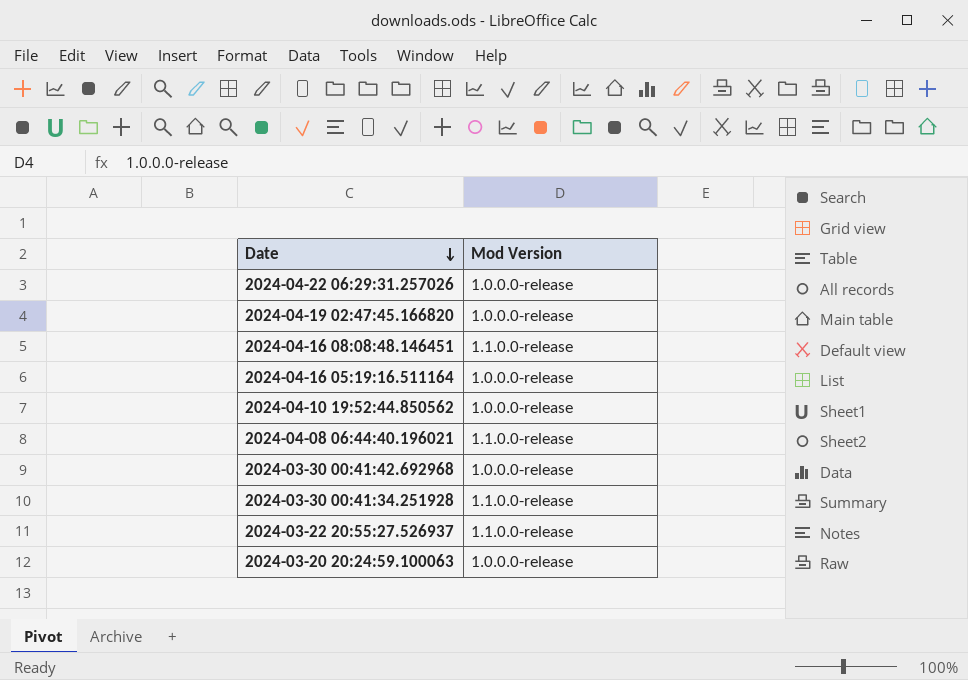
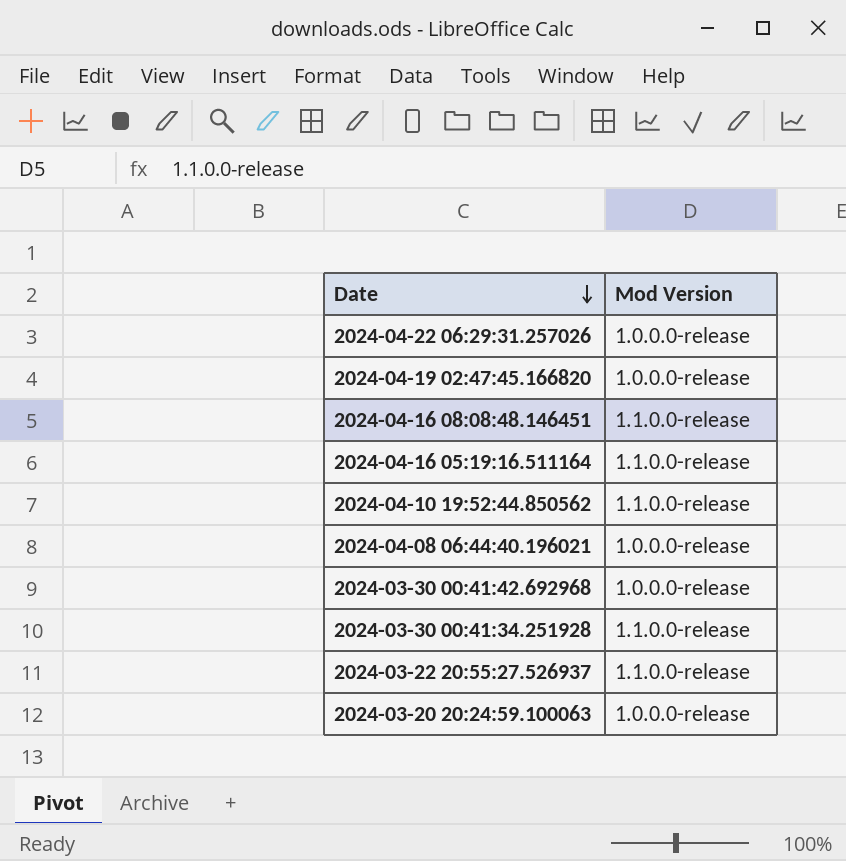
2024-04-16 05:19:16.511164 | Mod Version: 1.0.0.0-release -> 1.1.0.0-release
2024-04-10 19:52:44.850562 | Mod Version: 1.0.0.0-release -> 1.1.0.0-release
2024-04-08 06:44:40.196021 | Mod Version: 1.1.0.0-release -> 1.0.0.0-release

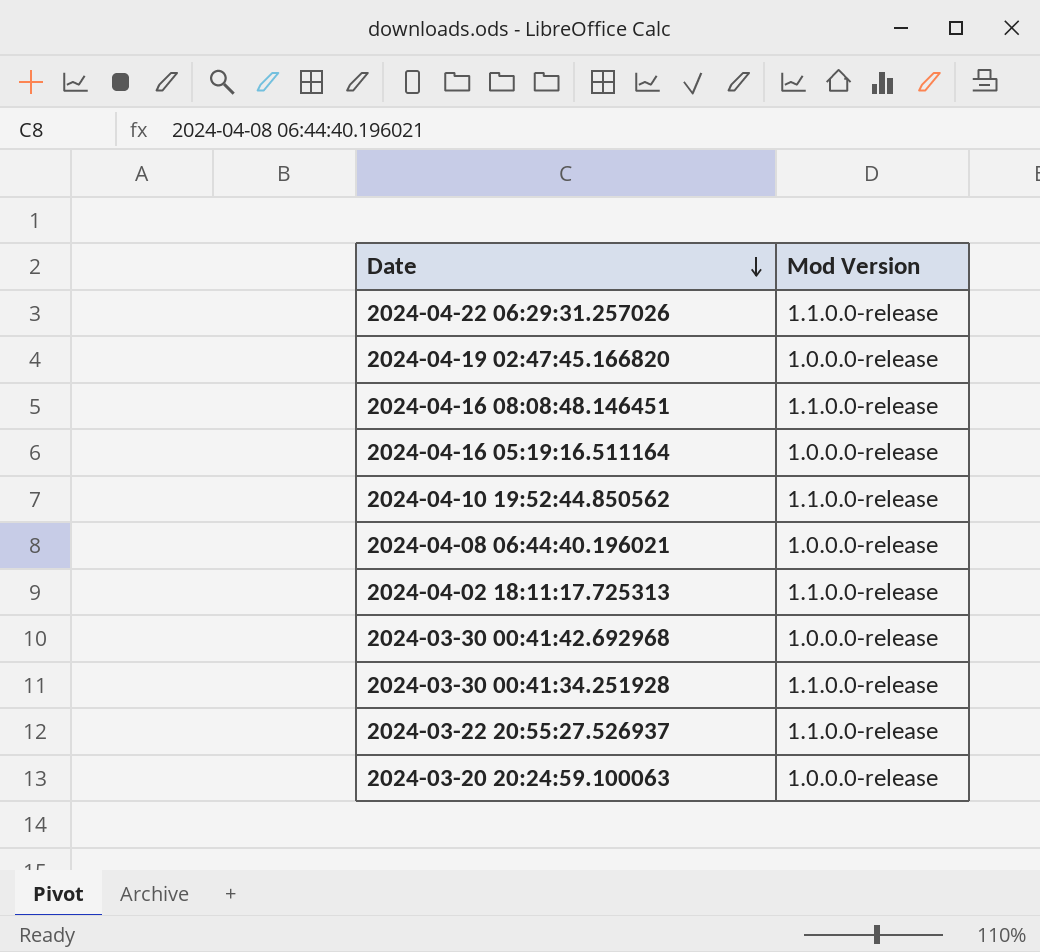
2024-04-22 06:29:31.257026 | Mod Version: 1.0.0.0-release -> 1.1.0.0-release
2024-04-16 05:19:16.511164 | Mod Version: 1.1.0.0-release -> 1.0.0.0-release
row 2024-04-02 18:11:17.725313: none -> 1.1.0.0-release

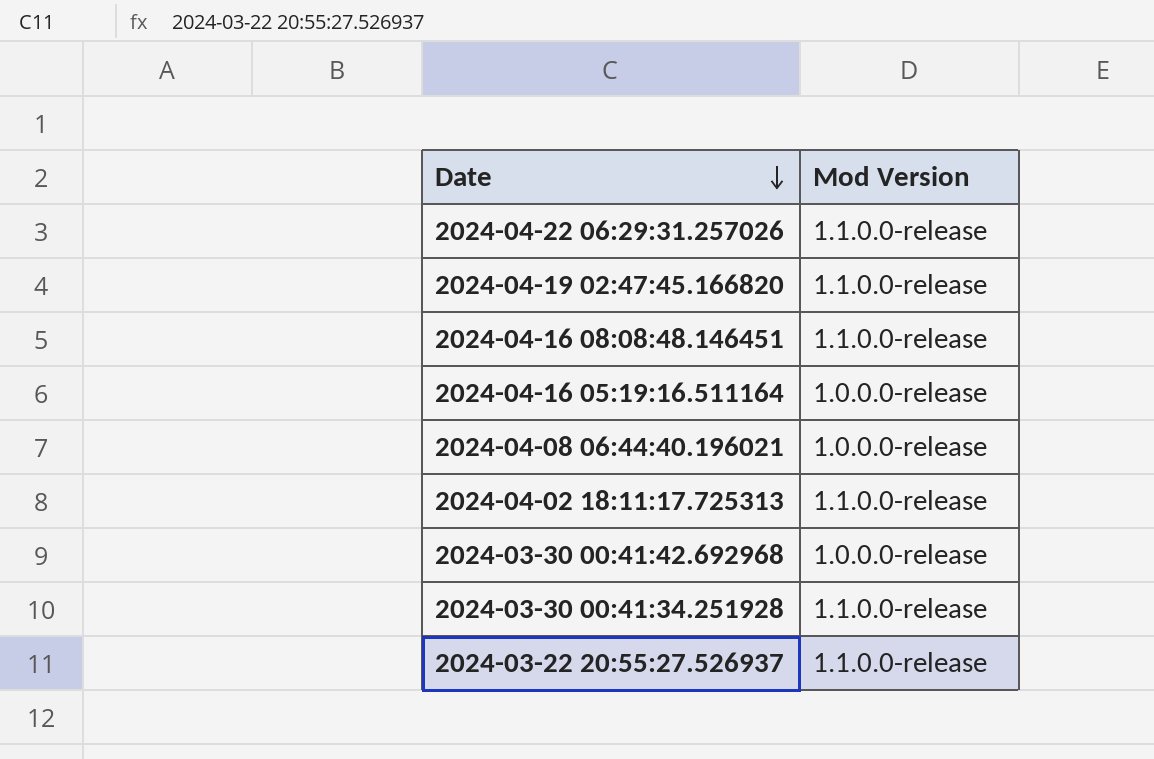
row 2024-04-10 19:52:44.850562: 1.1.0.0-release -> none
row 2024-03-20 20:24:59.100063: 1.0.0.0-release -> none
2024-04-19 02:47:45.166820 | Mod Version: 1.0.0.0-release -> 1.1.0.0-release

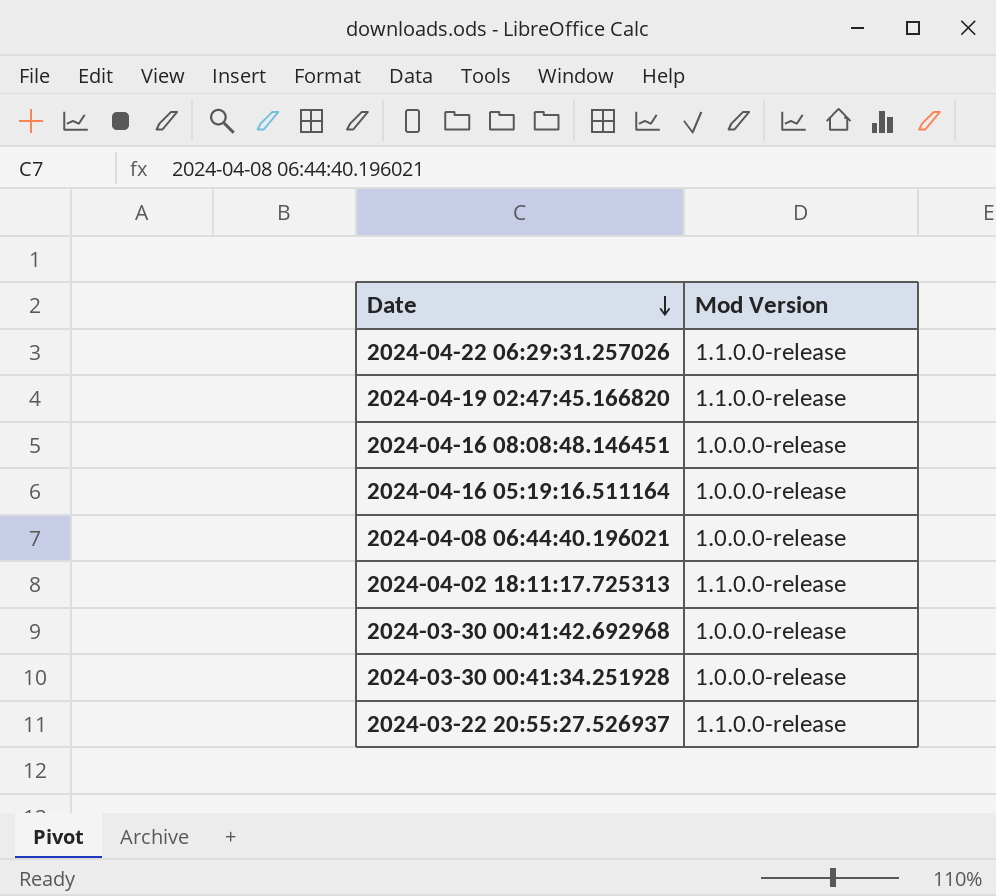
2024-04-16 08:08:48.146451 | Mod Version: 1.1.0.0-release -> 1.0.0.0-release
2024-03-30 00:41:34.251928 | Mod Version: 1.1.0.0-release -> 1.0.0.0-release

